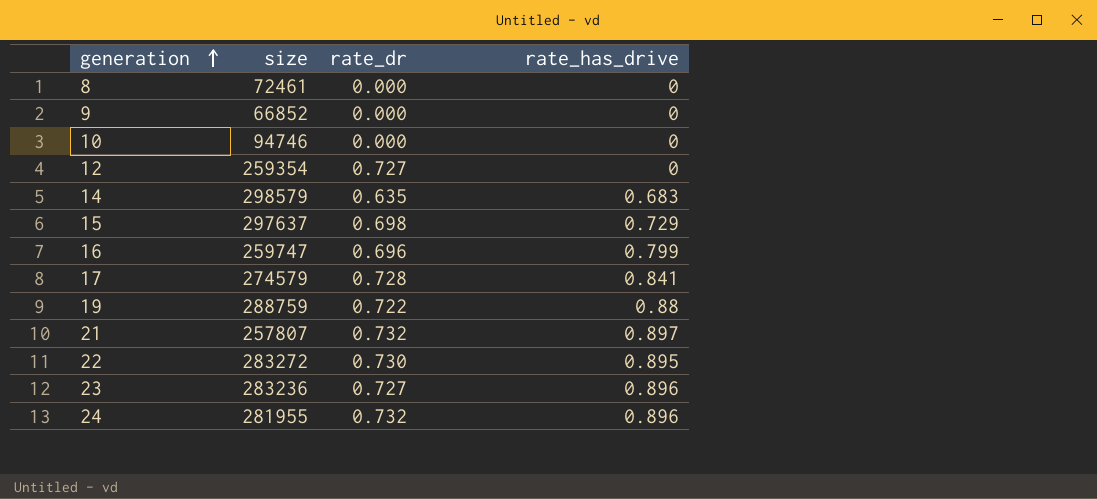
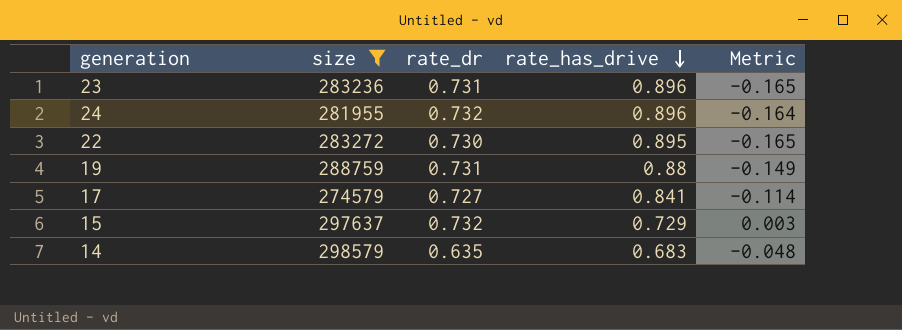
filter: none -> size >= 274579
row order: generation ascending -> rate_has_drive descending
column Metric | formula: none -> [rate_dr] - [rate_has_drive]
23 | rate_dr: 0.727 -> 0.731
19 | rate_dr: 0.722 -> 0.731
17 | rate_dr: 0.728 -> 0.727
15 | rate_dr: 0.698 -> 0.732

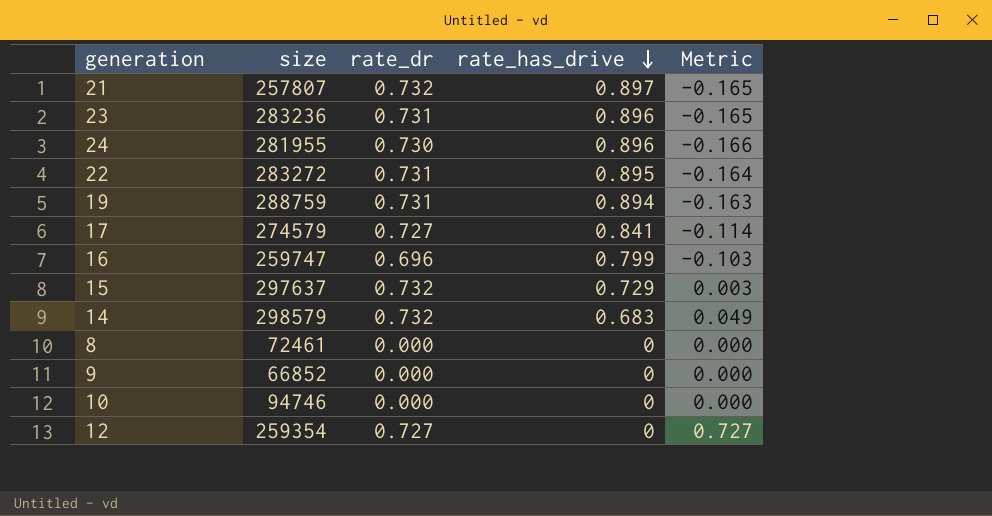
filter: size >= 274579 -> none
24 | rate_dr: 0.732 -> 0.730
24 | Metric: -0.164 -> -0.166
22 | rate_dr: 0.730 -> 0.731
22 | Metric: -0.165 -> -0.164
19 | rate_has_drive: 0.88 -> 0.894
19 | Metric: -0.149 -> -0.163
14 | rate_dr: 0.635 -> 0.732
14 | Metric: -0.048 -> 0.049

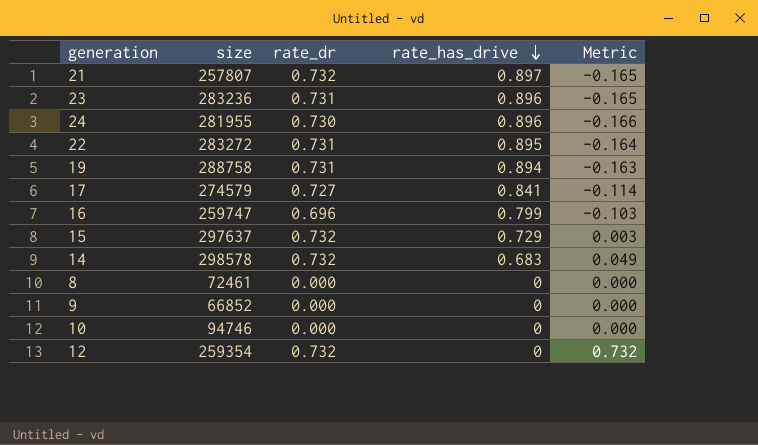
19 | size: 288759 -> 288758
14 | size: 298579 -> 298578
12 | rate_dr: 0.727 -> 0.732
12 | Metric: 0.727 -> 0.732

